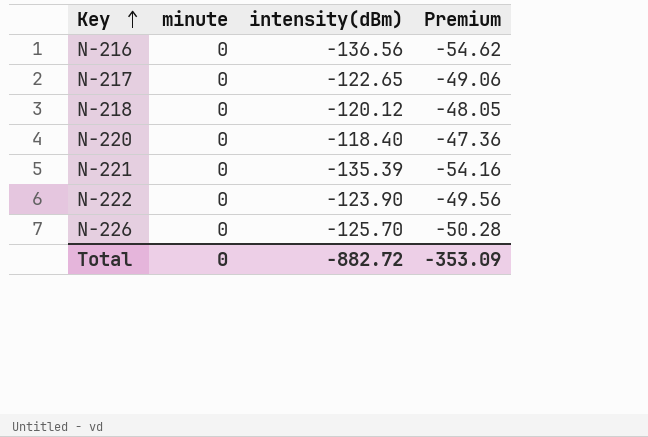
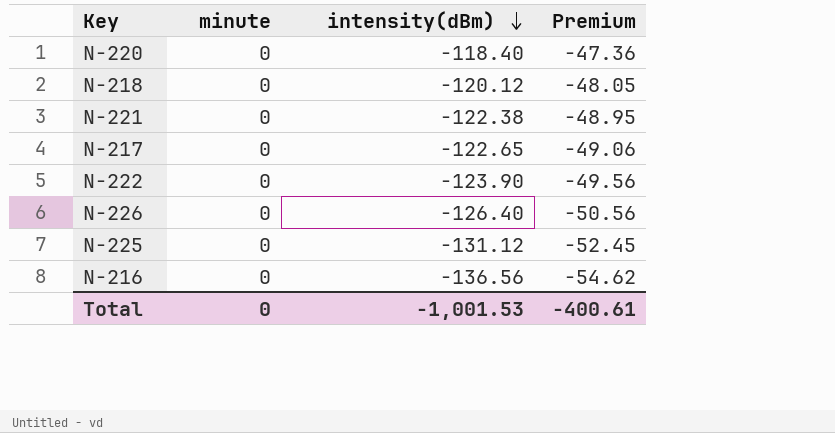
row order: Key ascending -> intensity(dBm) descending
N-221 | intensity(dBm): -135.39 -> -122.38
N-221 | Premium: -54.16 -> -48.95
N-226 | intensity(dBm): -125.70 -> -126.40
N-226 | Premium: -50.28 -> -50.56
row N-225: none -> 0 | -131.12 | -52.45
Total | intensity(dBm): -882.72 -> -1,001.53
Total | Premium: -353.09 -> -400.61

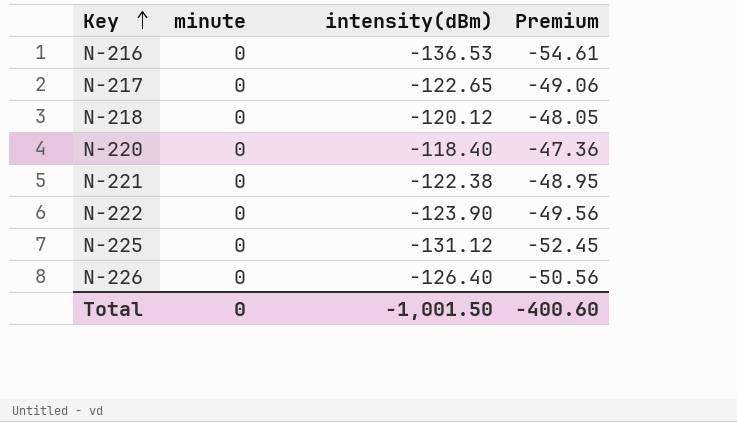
row order: intensity(dBm) descending -> Key ascending
N-216 | intensity(dBm): -136.56 -> -136.53
N-216 | Premium: -54.62 -> -54.61
Total | intensity(dBm): -1,001.53 -> -1,001.50
Total | Premium: -400.61 -> -400.60

